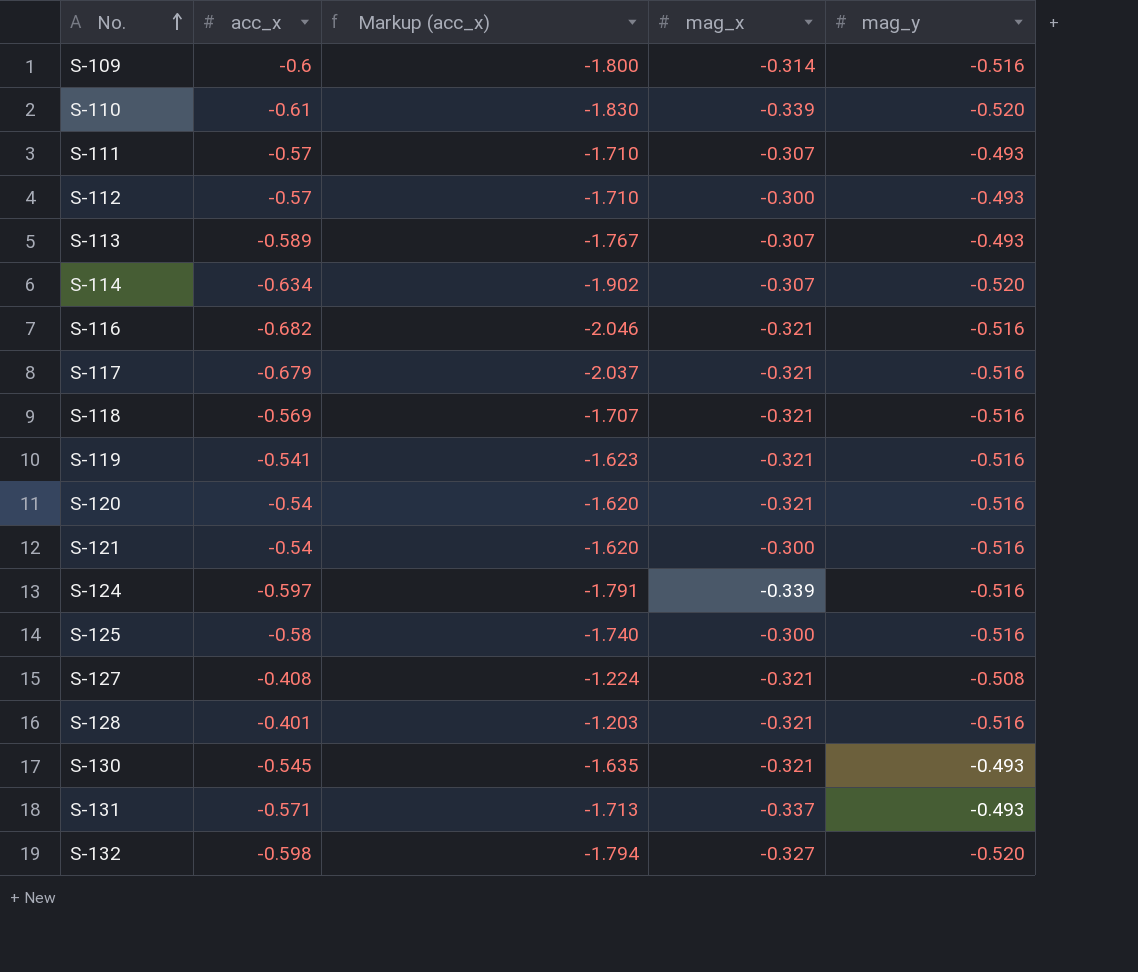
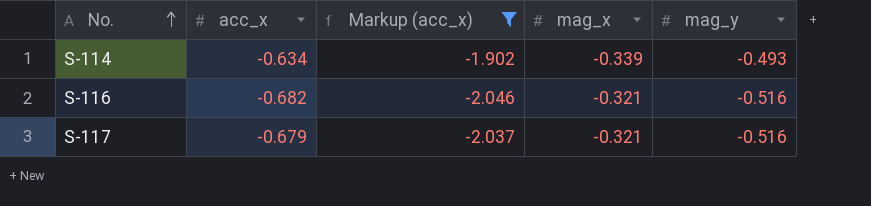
filter: none -> Markup (acc_x) <= -1.902
S-114 | mag_x: -0.307 -> -0.339
S-114 | mag_y: -0.520 -> -0.493

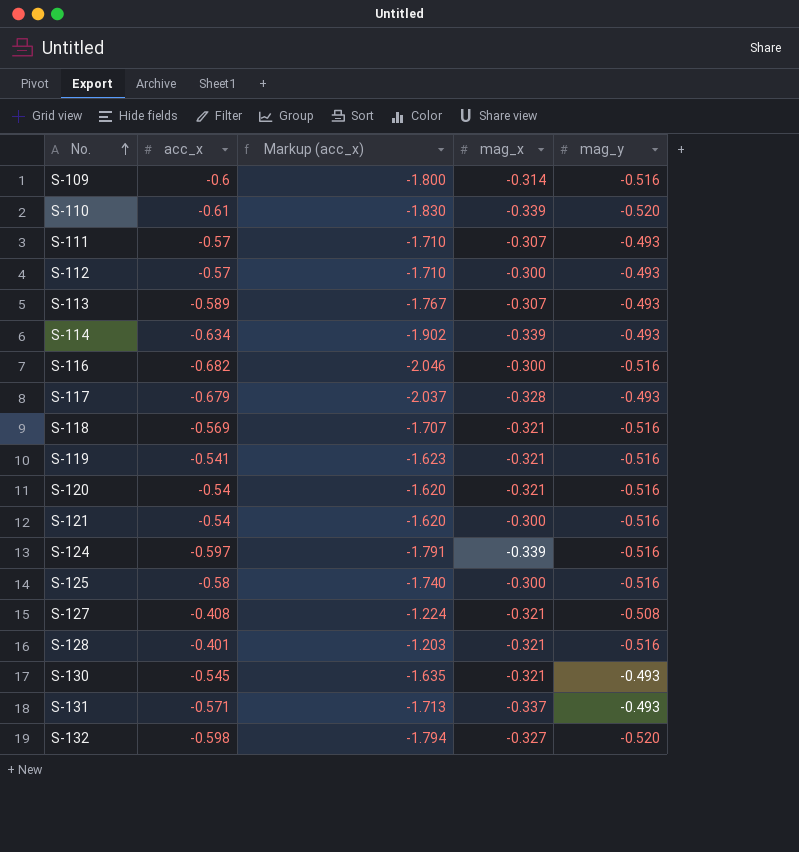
filter: Markup (acc_x) <= -1.902 -> none
S-116 | mag_x: -0.321 -> -0.300
S-117 | mag_x: -0.321 -> -0.328
S-117 | mag_y: -0.516 -> -0.493

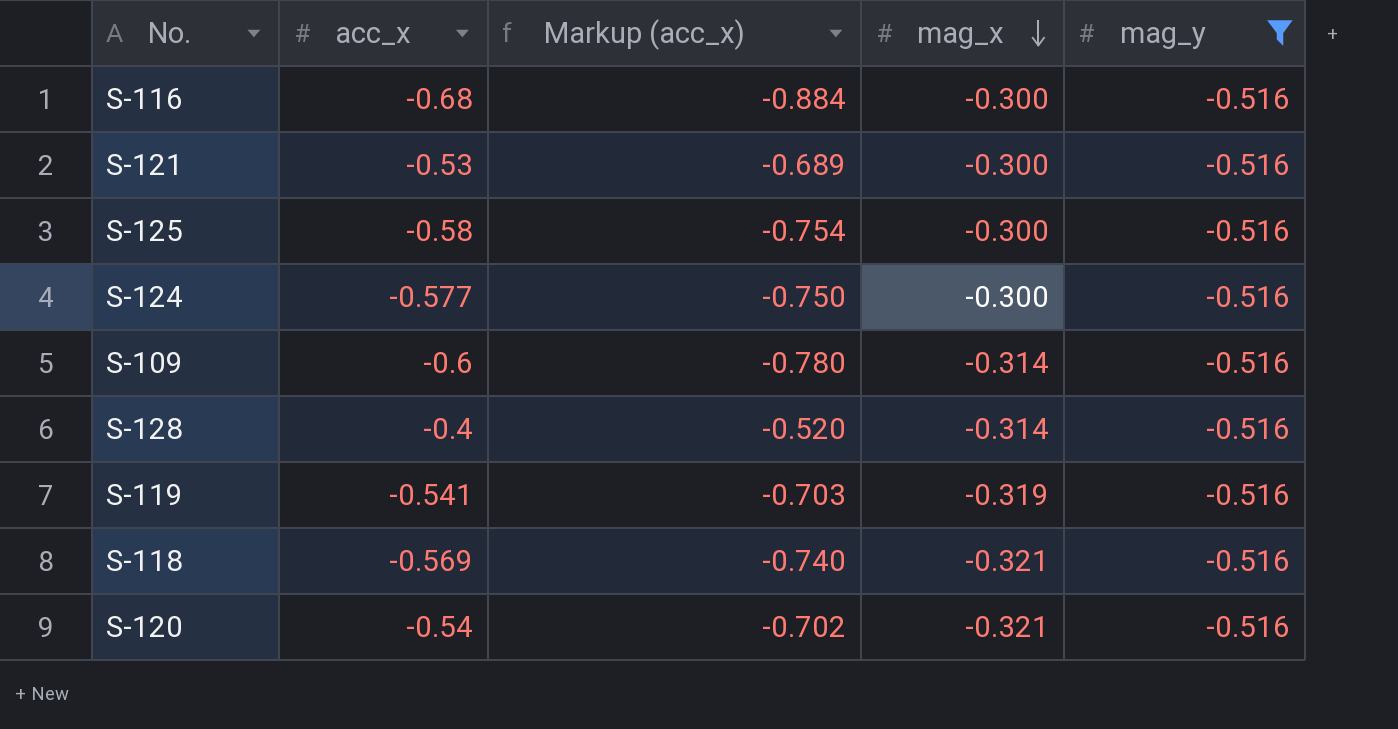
filter: none -> mag_y = -0.516
row order: No. ascending -> mag_x descending
column Markup (acc_x) | formula: [acc_x] * 3 -> [acc_x] * 1.3
S-116 | acc_x: -0.682 -> -0.68
S-121 | acc_x: -0.54 -> -0.53
S-124 | acc_x: -0.597 -> -0.577
S-124 | mag_x: -0.339 -> -0.300
S-128 | acc_x: -0.401 -> -0.4
S-128 | mag_x: -0.321 -> -0.314
S-119 | mag_x: -0.321 -> -0.319

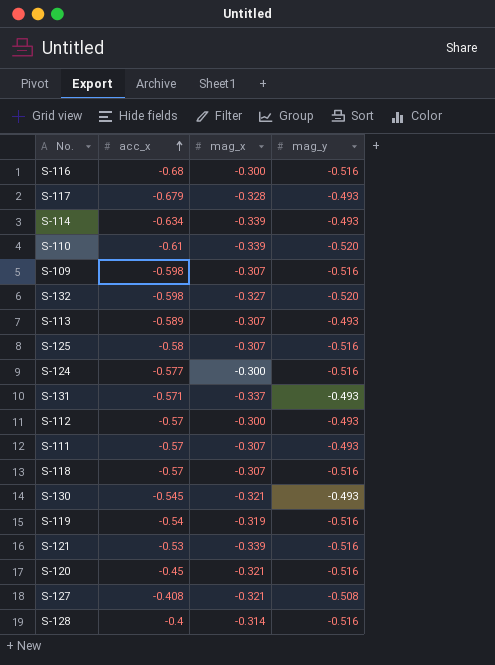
filter: mag_y = -0.516 -> none
row order: mag_x descending -> acc_x ascending
column Markup (acc_x) | formula: [acc_x] * 1.3 -> none
S-109 | acc_x: -0.6 -> -0.598
S-109 | mag_x: -0.314 -> -0.307
S-125 | mag_x: -0.300 -> -0.307
S-118 | acc_x: -0.569 -> -0.57
S-118 | mag_x: -0.321 -> -0.307
S-119 | acc_x: -0.541 -> -0.54
S-121 | mag_x: -0.300 -> -0.339
S-120 | acc_x: -0.54 -> -0.45

